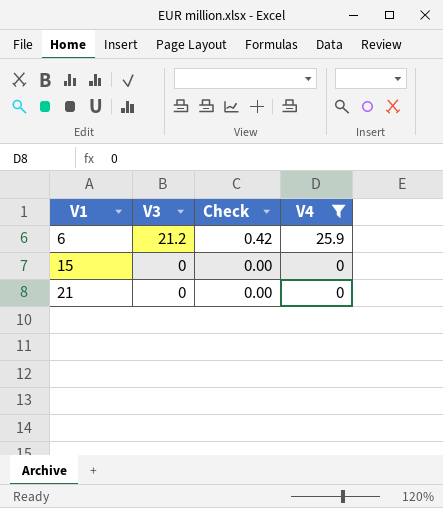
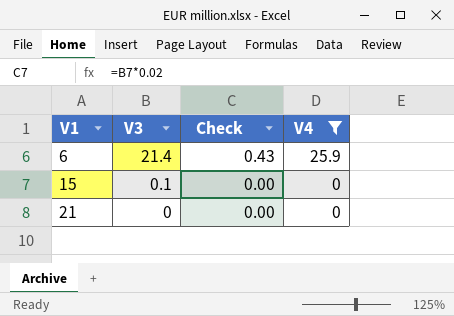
6 | V3: 21.2 -> 21.4
6 | Check: 0.42 -> 0.43
15 | V3: 0 -> 0.1

